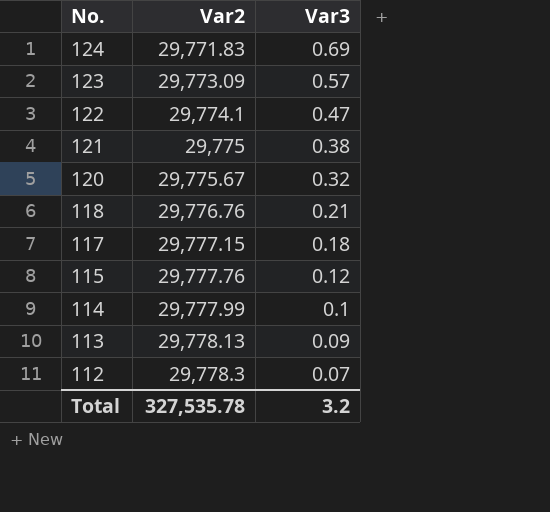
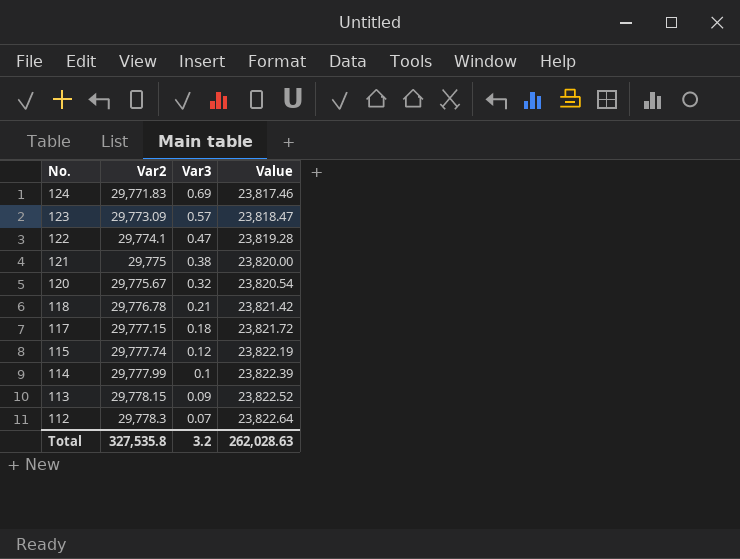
column Value | formula: none -> [Var2] * 0.8
118 | Var2: 29,776.76 -> 29,776.78
115 | Var2: 29,777.76 -> 29,777.74
113 | Var2: 29,778.13 -> 29,778.15
Total | Var2: 327,535.78 -> 327,535.8

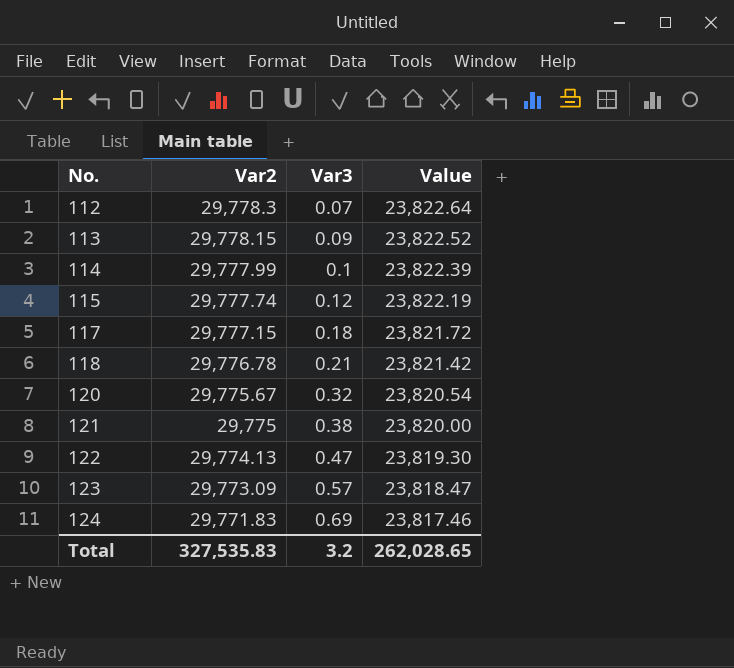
row order: No. descending -> No. ascending
122 | Var2: 29,774.1 -> 29,774.13
122 | Value: 23,819.28 -> 23,819.30
Total | Var2: 327,535.8 -> 327,535.83
Total | Value: 262,028.63 -> 262,028.65

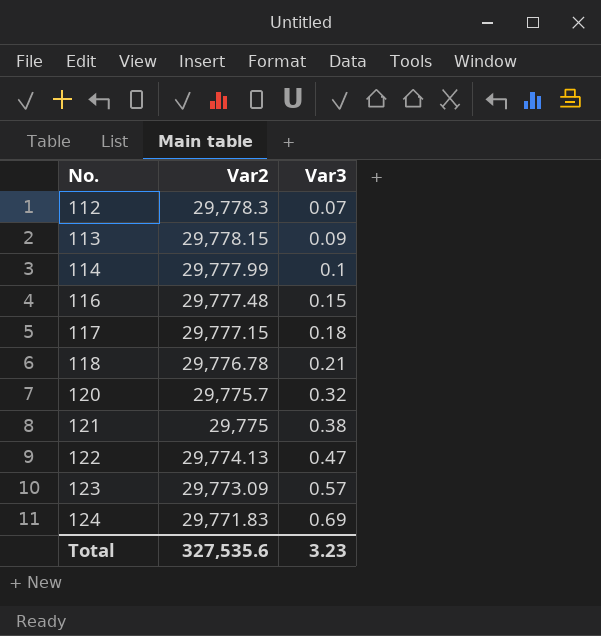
column Value | formula: [Var2] * 0.8 -> none
row 115: 29,777.74 | 0.12 | 23,822.19 -> none
row 116: none -> 29,777.48 | 0.15
120 | Var2: 29,775.67 -> 29,775.7
Total | Var2: 327,535.83 -> 327,535.6
Total | Var3: 3.2 -> 3.23

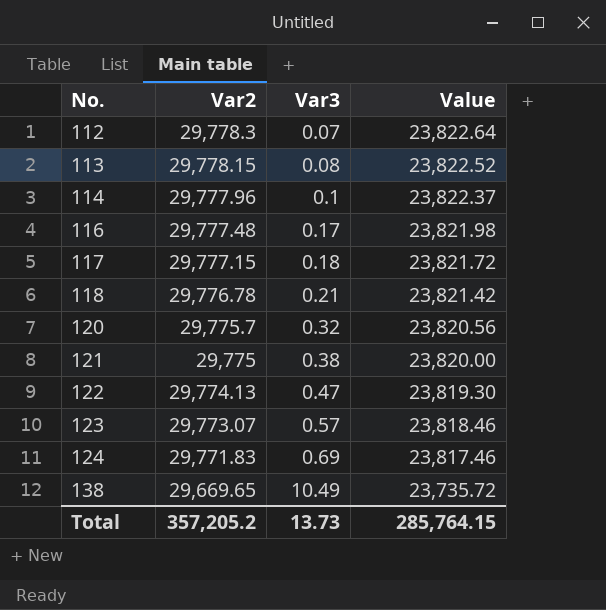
column Value | formula: none -> [Var2] * 0.8
113 | Var3: 0.09 -> 0.08
114 | Var2: 29,777.99 -> 29,777.96
116 | Var3: 0.15 -> 0.17
123 | Var2: 29,773.09 -> 29,773.07
row 138: none -> 29,669.65 | 10.49 | 23,735.72
Total | Var2: 327,535.6 -> 357,205.2
Total | Var3: 3.23 -> 13.73

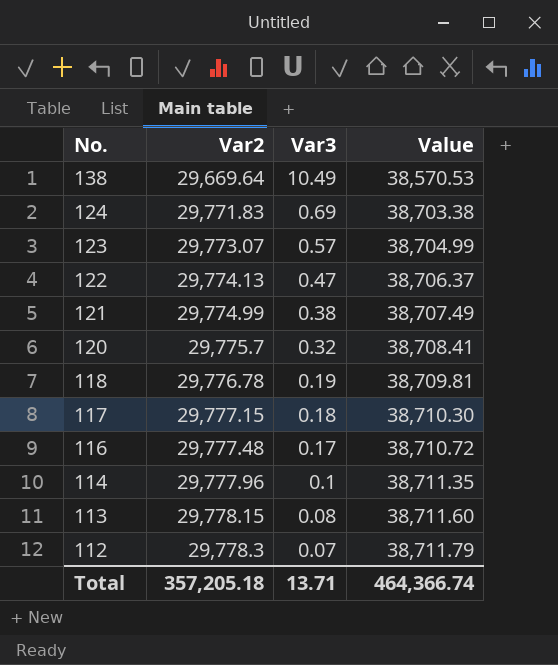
row order: No. ascending -> No. descending
column Value | formula: [Var2] * 0.8 -> [Var2] * 1.3
138 | Var2: 29,669.65 -> 29,669.64
121 | Var2: 29,775 -> 29,774.99
118 | Var3: 0.21 -> 0.19
Total | Var2: 357,205.2 -> 357,205.18
Total | Var3: 13.73 -> 13.71
Total | Value: 285,764.15 -> 464,366.74

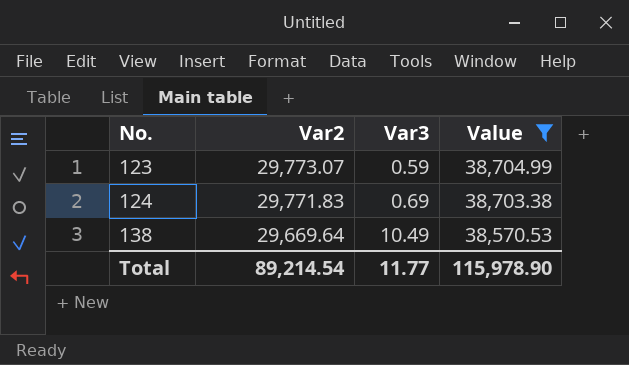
filter: none -> Value <= 38,704.99
row order: No. descending -> No. ascending
123 | Var3: 0.57 -> 0.59
Total | Var2: 357,205.18 -> 89,214.54
Total | Var3: 13.71 -> 11.77
Total | Value: 464,366.74 -> 115,978.90

